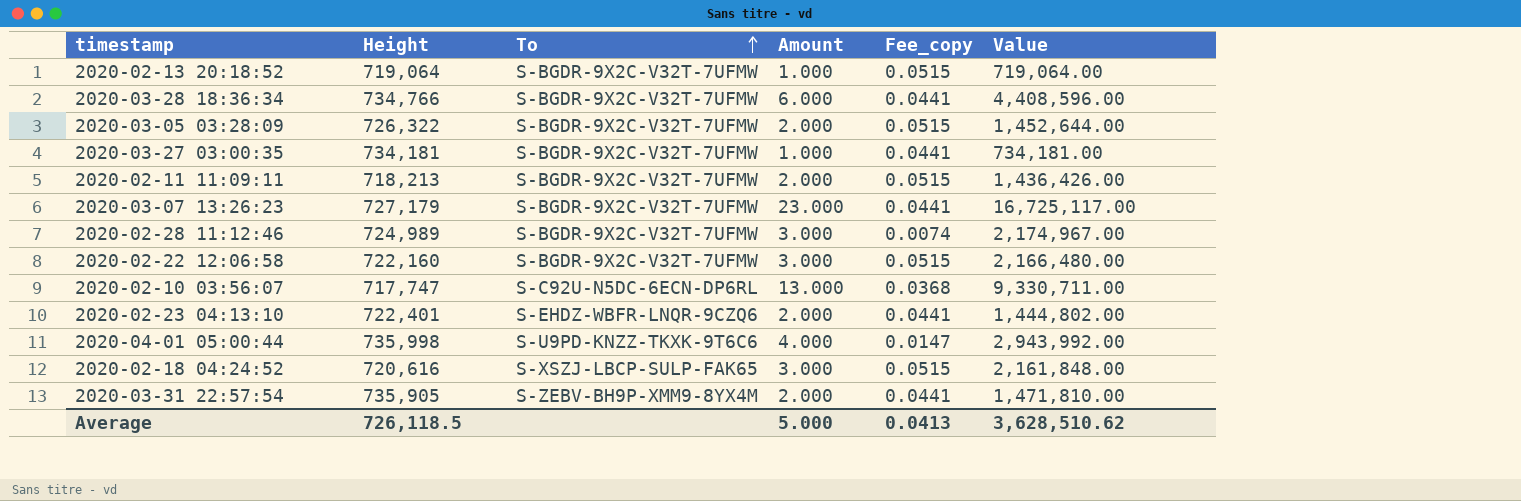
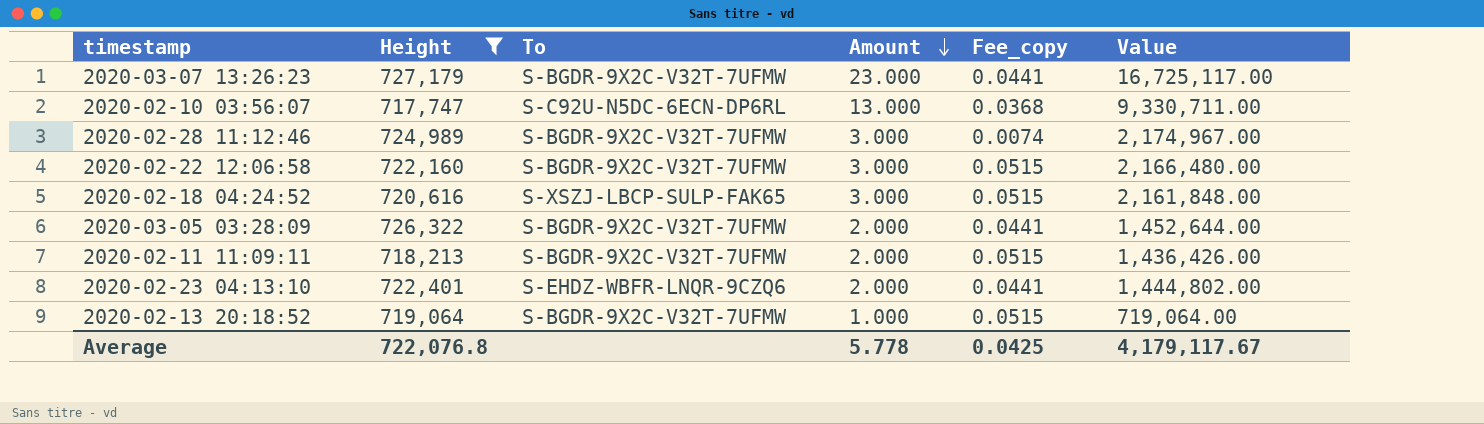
filter: none -> Height <= 727,179
row order: To ascending -> Amount descending
2020-03-05 03:28:09 | Fee_copy: 0.0515 -> 0.0441
Average | Height: 726,118.5 -> 722,076.8
Average | Amount: 5.000 -> 5.778
Average | Fee_copy: 0.0413 -> 0.0425
Average | Value: 3,628,510.62 -> 4,179,117.67

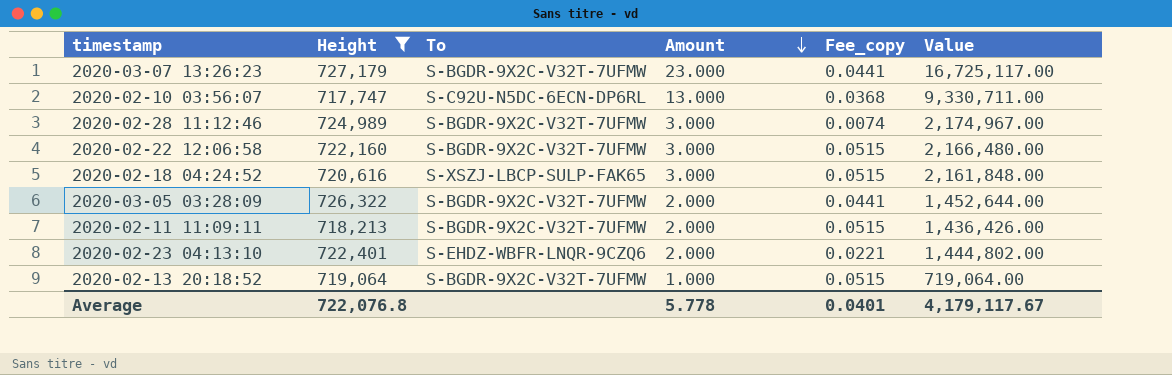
2020-02-23 04:13:10 | Fee_copy: 0.0441 -> 0.0221
Average | Fee_copy: 0.0425 -> 0.0401

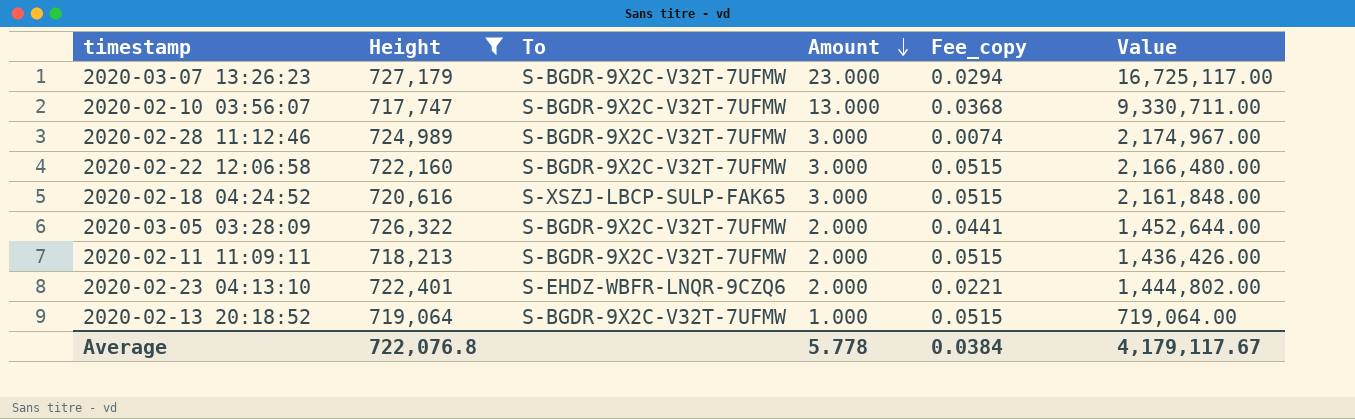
2020-03-07 13:26:23 | Fee_copy: 0.0441 -> 0.0294
2020-02-10 03:56:07 | To: S-C92U-N5DC-6ECN-DP6RL -> S-BGDR-9X2C-V32T-7UFMW
Average | Fee_copy: 0.0401 -> 0.0384

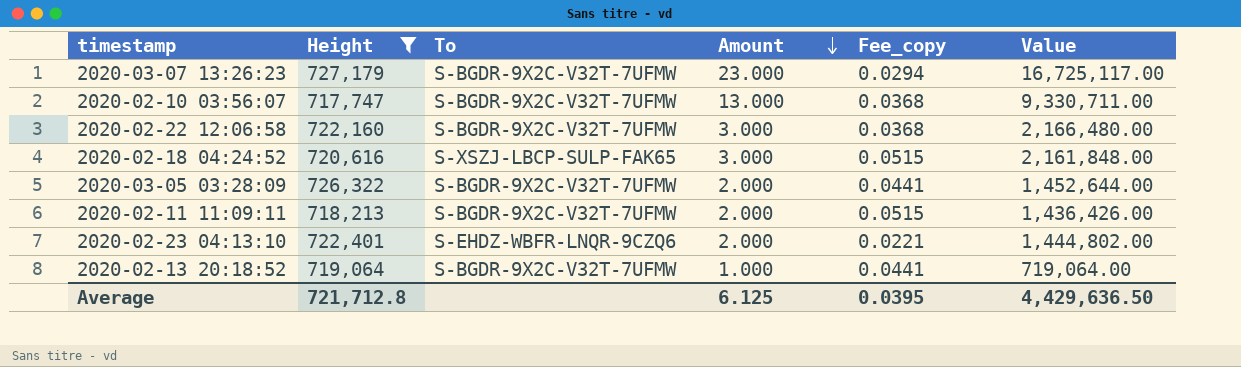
row 2020-02-28 11:12:46: 724,989 | S-BGDR-9X2C-V32T-7UFMW | 3.000 | 0.0074 | 2,174,967.00 -> none
2020-02-22 12:06:58 | Fee_copy: 0.0515 -> 0.0368
2020-02-13 20:18:52 | Fee_copy: 0.0515 -> 0.0441
Average | Height: 722,076.8 -> 721,712.8
Average | Amount: 5.778 -> 6.125
Average | Fee_copy: 0.0384 -> 0.0395
Average | Value: 4,179,117.67 -> 4,429,636.50

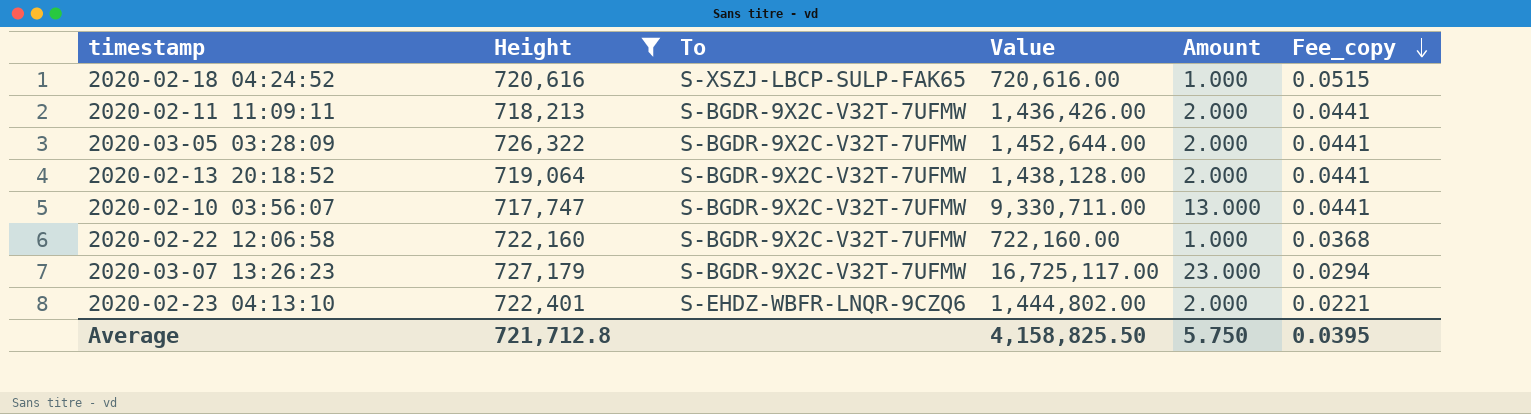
row order: Amount descending -> Fee_copy descending
column Value | position: 6 -> 4
2020-02-18 04:24:52 | Value: 2,161,848.00 -> 720,616.00
2020-02-18 04:24:52 | Amount: 3.000 -> 1.000
2020-02-11 11:09:11 | Fee_copy: 0.0515 -> 0.0441
2020-02-13 20:18:52 | Value: 719,064.00 -> 1,438,128.00
2020-02-13 20:18:52 | Amount: 1.000 -> 2.000
2020-02-10 03:56:07 | Fee_copy: 0.0368 -> 0.0441
2020-02-22 12:06:58 | Value: 2,166,480.00 -> 722,160.00
2020-02-22 12:06:58 | Amount: 3.000 -> 1.000
Average | Value: 4,429,636.50 -> 4,158,825.50
Average | Amount: 6.125 -> 5.750

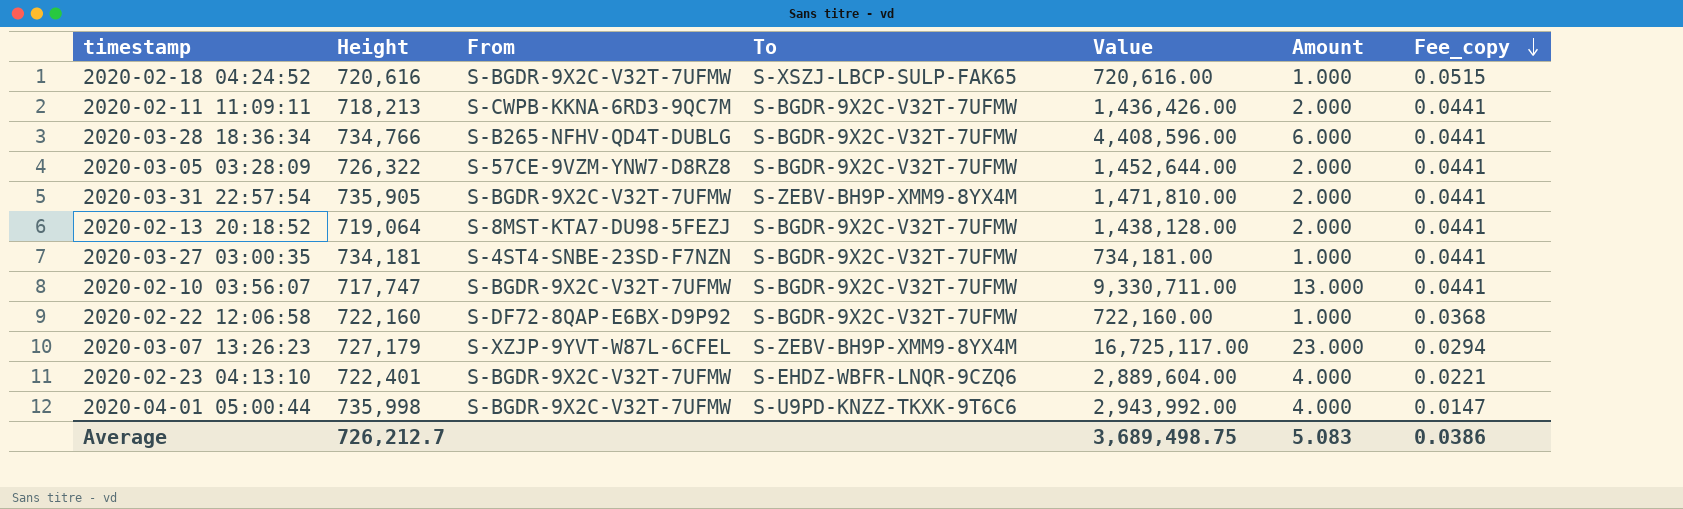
filter: Height <= 727,179 -> none
column From | position: none -> 3
2020-03-07 13:26:23 | To: S-BGDR-9X2C-V32T-7UFMW -> S-ZEBV-BH9P-XMM9-8YX4M
2020-02-23 04:13:10 | Value: 1,444,802.00 -> 2,889,604.00
2020-02-23 04:13:10 | Amount: 2.000 -> 4.000
Average | Height: 721,712.8 -> 726,212.7
Average | Value: 4,158,825.50 -> 3,689,498.75
Average | Amount: 5.750 -> 5.083
Average | Fee_copy: 0.0395 -> 0.0386

